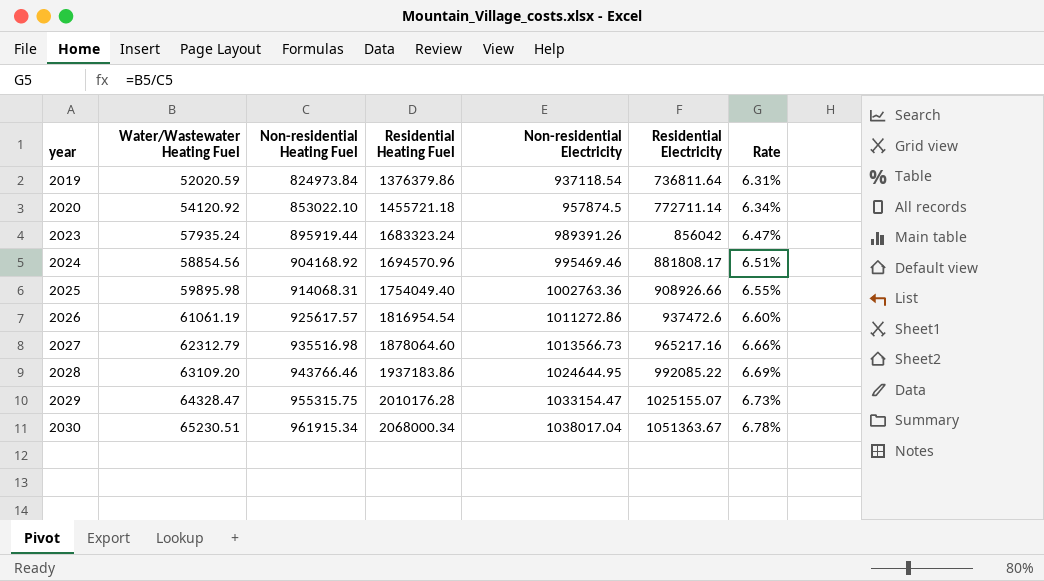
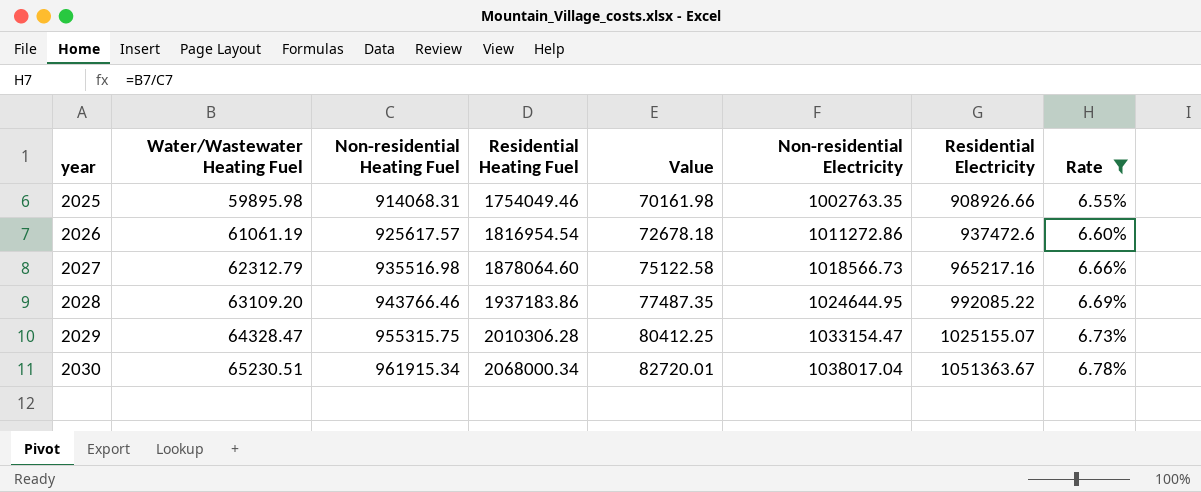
filter: none -> Rate >= 6.55%
column Value | formula: none -> [Residential Heating Fuel] * 0.04
2025 | Residential Heating Fuel: 1754049.40 -> 1754049.46
2025 | Non-residential Electricity: 1002763.36 -> 1002763.35
2027 | Non-residential Electricity: 1013566.73 -> 1018566.73
2029 | Residential Heating Fuel: 2010176.28 -> 2010306.28

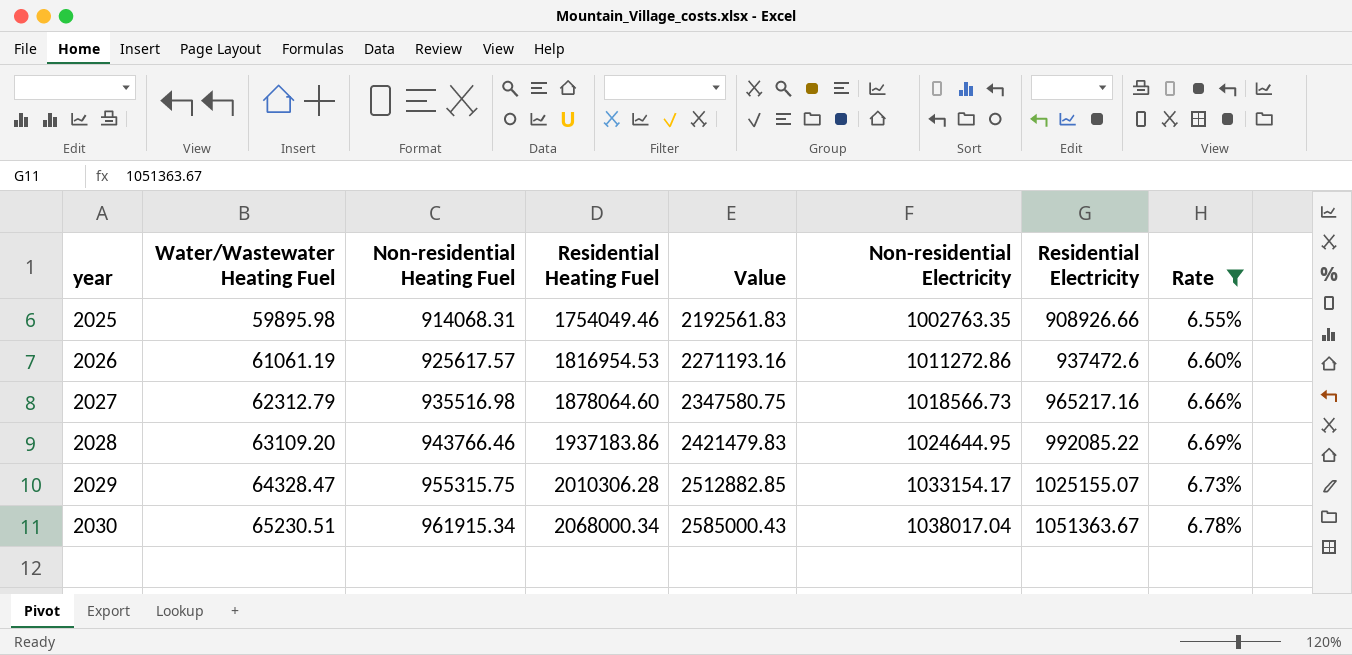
column Value | formula: [Residential Heating Fuel] * 0.04 -> [Residential Heating Fuel] * 1.25
2026 | Residential Heating Fuel: 1816954.54 -> 1816954.53
2029 | Non-residential Electricity: 1033154.47 -> 1033154.17

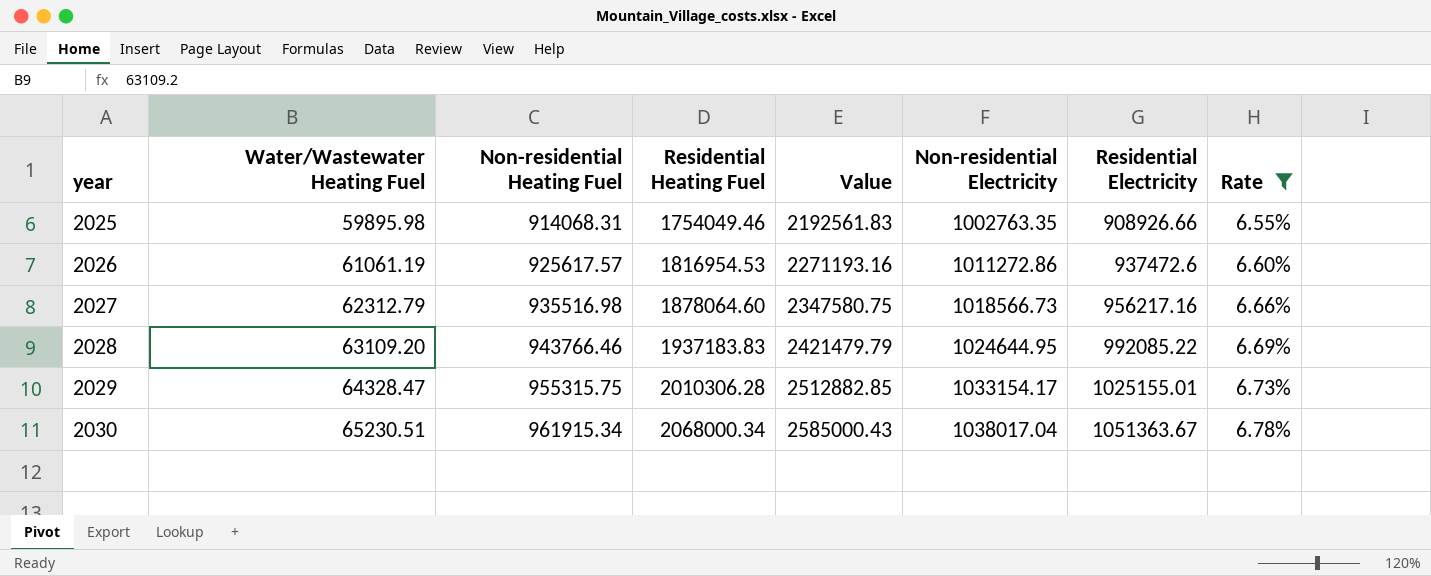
2027 | Residential Electricity: 965217.16 -> 956217.16
2028 | Residential Heating Fuel: 1937183.86 -> 1937183.83
2028 | Value: 2421479.83 -> 2421479.79
2029 | Residential Electricity: 1025155.07 -> 1025155.01

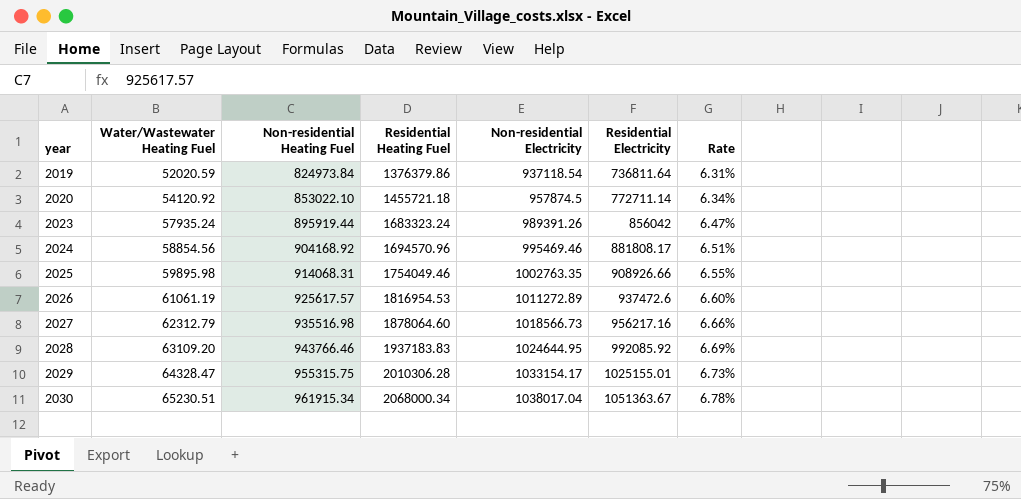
filter: Rate >= 6.55% -> none
column Value | formula: [Residential Heating Fuel] * 1.25 -> none
2026 | Non-residential Electricity: 1011272.86 -> 1011272.89
2028 | Residential Electricity: 992085.22 -> 992085.92

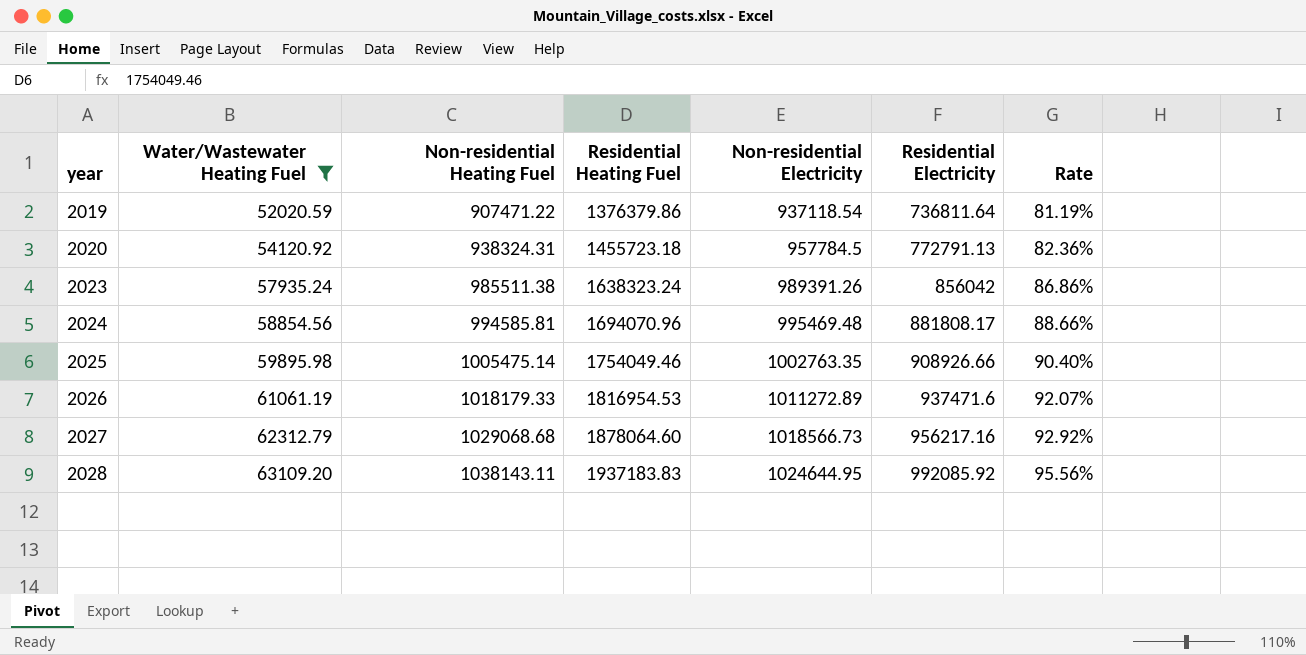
filter: none -> Water/Wastewater Heating Fuel <= 63109.20
column Rate | formula: [Water/Wastewater Heating Fuel] / [Non-residential Heating Fuel] -> [Residential Electricity] / [Non-residential Heating Fuel]
2019 | Non-residential Heating Fuel: 824973.84 -> 907471.22
2020 | Non-residential Heating Fuel: 853022.10 -> 938324.31
2020 | Residential Heating Fuel: 1455721.18 -> 1455723.18
2020 | Non-residential Electricity: 957874.5 -> 957784.5
2020 | Residential Electricity: 772711.14 -> 772791.13
2023 | Non-residential Heating Fuel: 895919.44 -> 985511.38
2023 | Residential Heating Fuel: 1683323.24 -> 1638323.24
2024 | Non-residential Heating Fuel: 904168.92 -> 994585.81
2024 | Residential Heating Fuel: 1694570.96 -> 1694070.96
2024 | Non-residential Electricity: 995469.46 -> 995469.48
2025 | Non-residential Heating Fuel: 914068.31 -> 1005475.14
2026 | Non-residential Heating Fuel: 925617.57 -> 1018179.33
2026 | Residential Electricity: 937472.6 -> 937471.6
2027 | Non-residential Heating Fuel: 935516.98 -> 1029068.68
2028 | Non-residential Heating Fuel: 943766.46 -> 1038143.11

